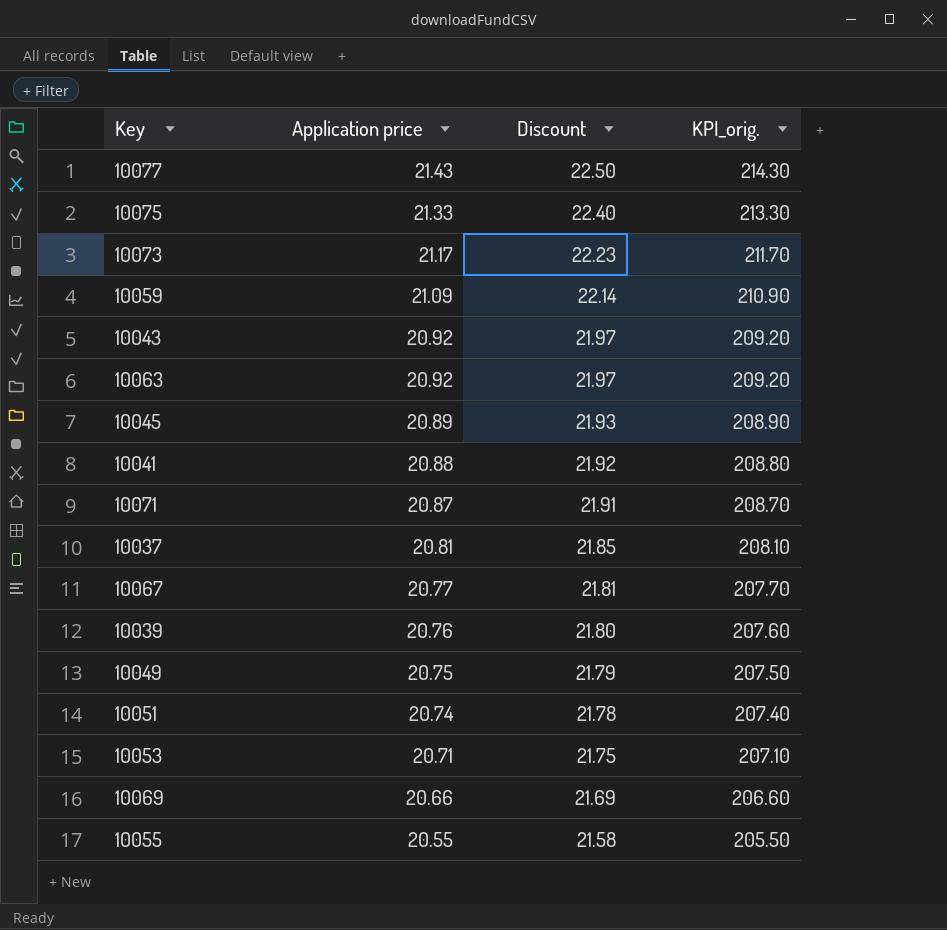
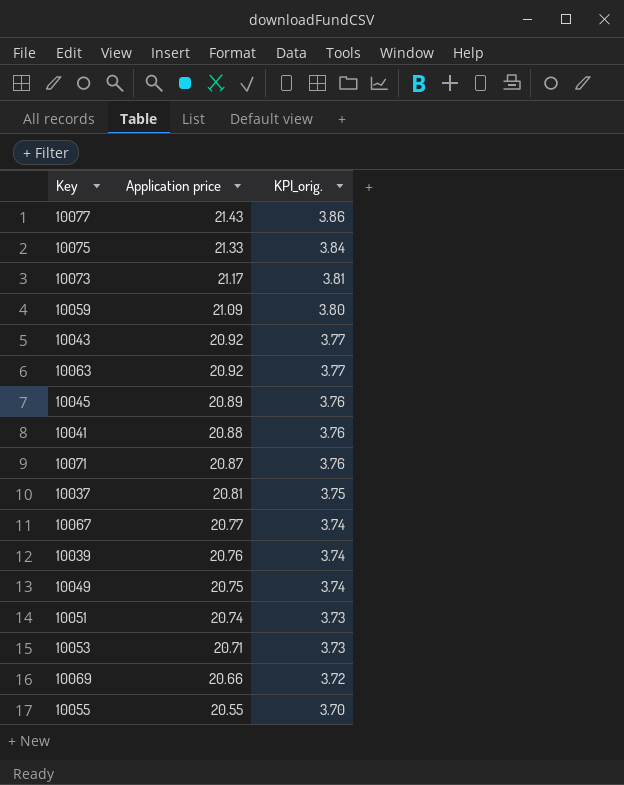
column Discount | formula: [Application price] * 1.05 -> none
column KPI_orig. | formula: [Application price] * 10 -> [Application price] * 0.18

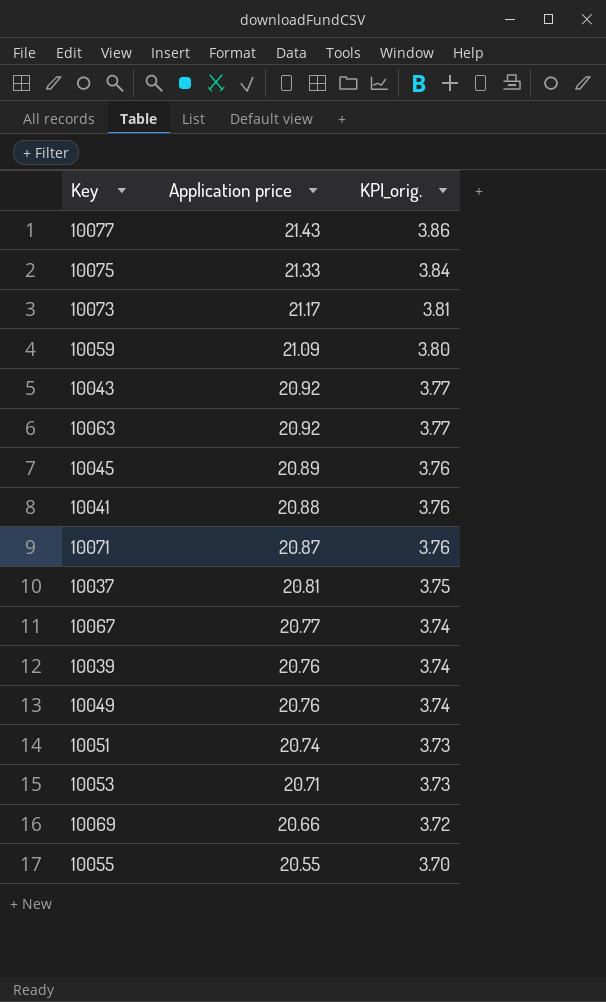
10049 | Application price: 20.75 -> 20.76

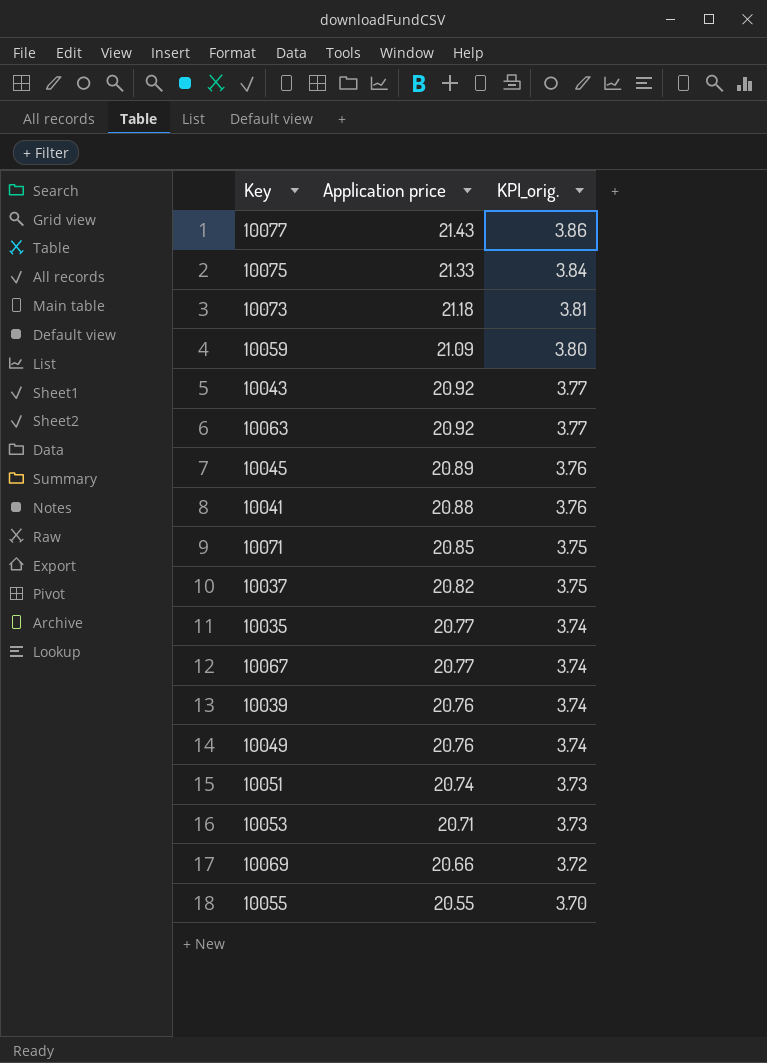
10073 | Application price: 21.17 -> 21.18
10071 | Application price: 20.87 -> 20.85
10071 | KPI_orig.: 3.76 -> 3.75
10037 | Application price: 20.81 -> 20.82
row 10035: none -> 20.77 | 3.74

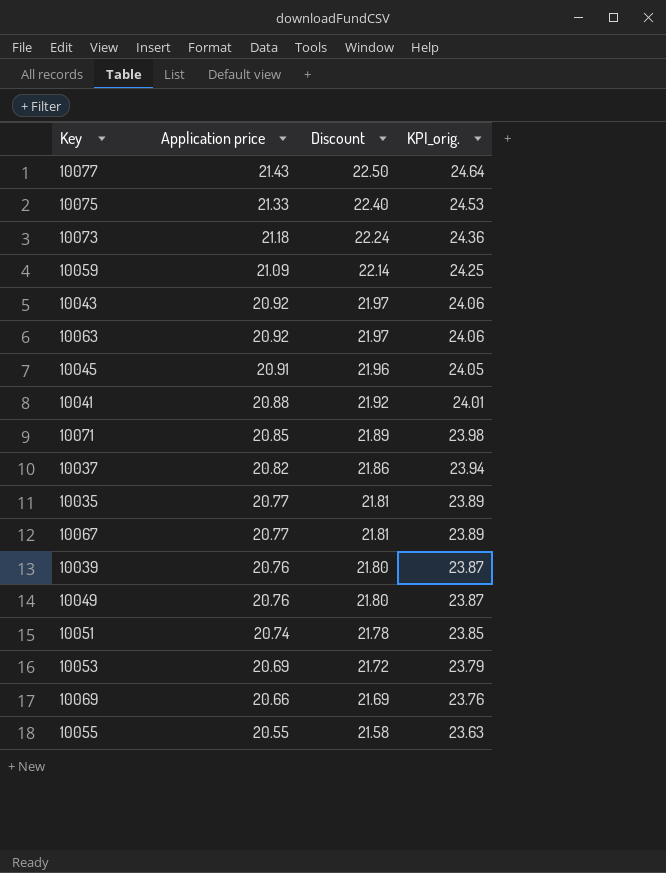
column Discount | formula: none -> [Application price] * 1.05
column KPI_orig. | formula: [Application price] * 0.18 -> [Application price] * 1.15
10045 | Application price: 20.89 -> 20.91
10053 | Application price: 20.71 -> 20.69

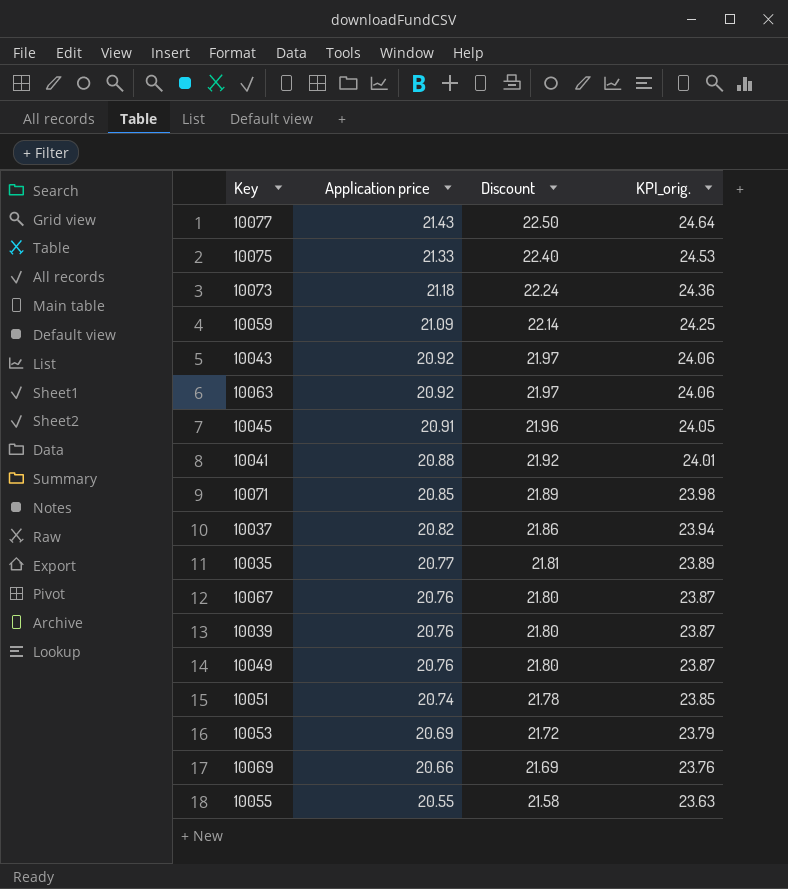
10067 | Application price: 20.77 -> 20.76
10067 | Discount: 21.81 -> 21.80
10067 | KPI_orig.: 23.89 -> 23.87

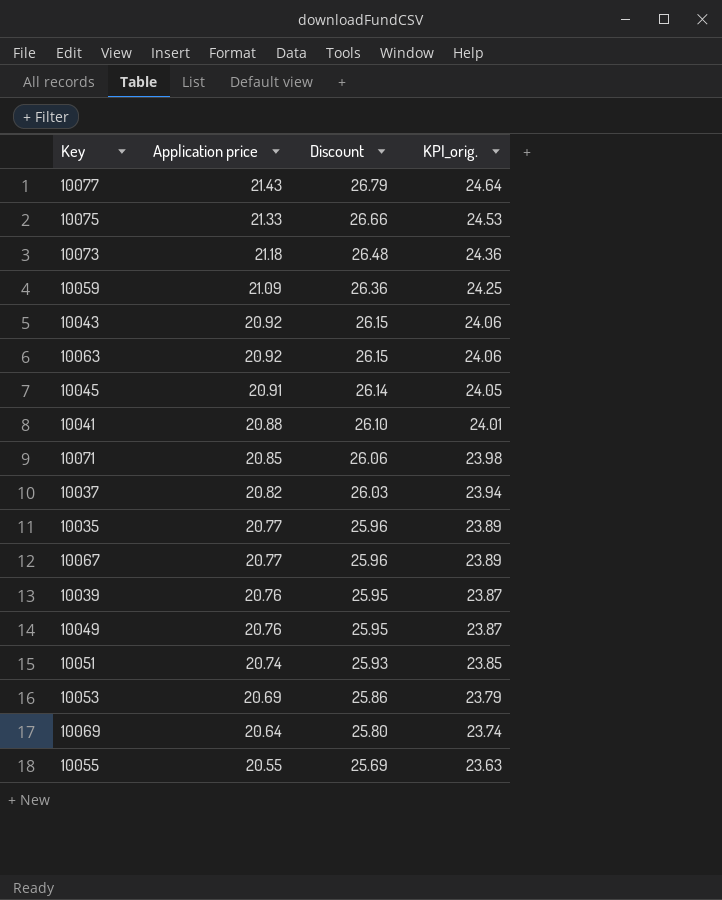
column Discount | formula: [Application price] * 1.05 -> [Application price] * 1.25
10067 | Application price: 20.76 -> 20.77
10067 | KPI_orig.: 23.87 -> 23.89
10069 | Application price: 20.66 -> 20.64
10069 | KPI_orig.: 23.76 -> 23.74

